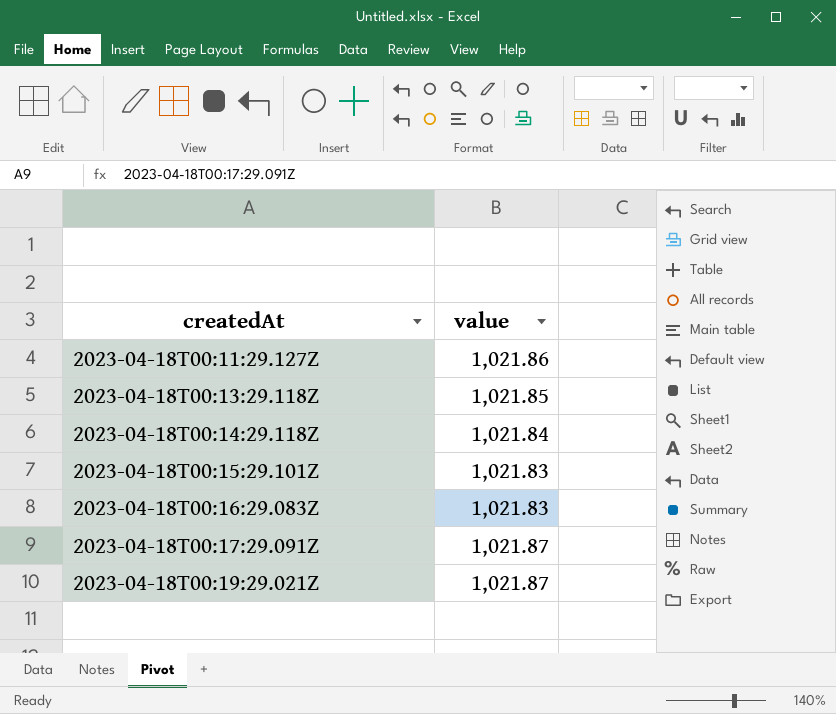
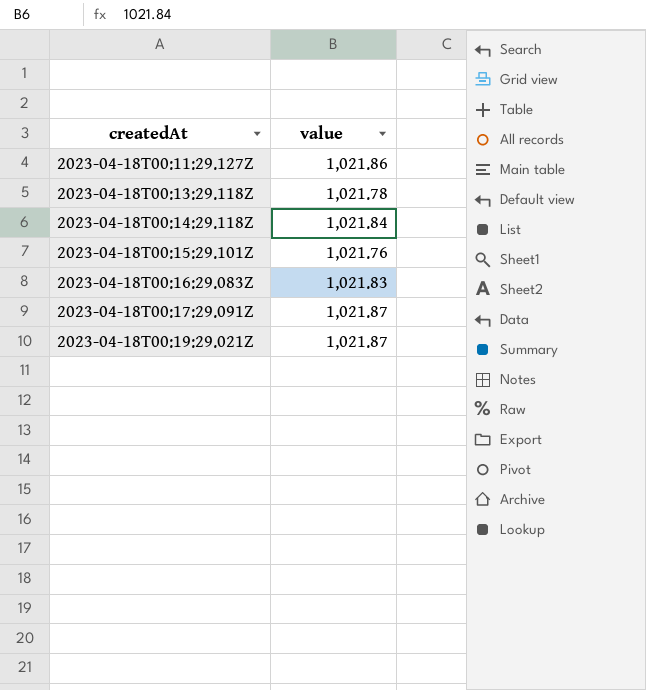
2023-04-18T00:13:29.118Z | value: 1,021.85 -> 1,021.78
2023-04-18T00:15:29.101Z | value: 1,021.83 -> 1,021.76

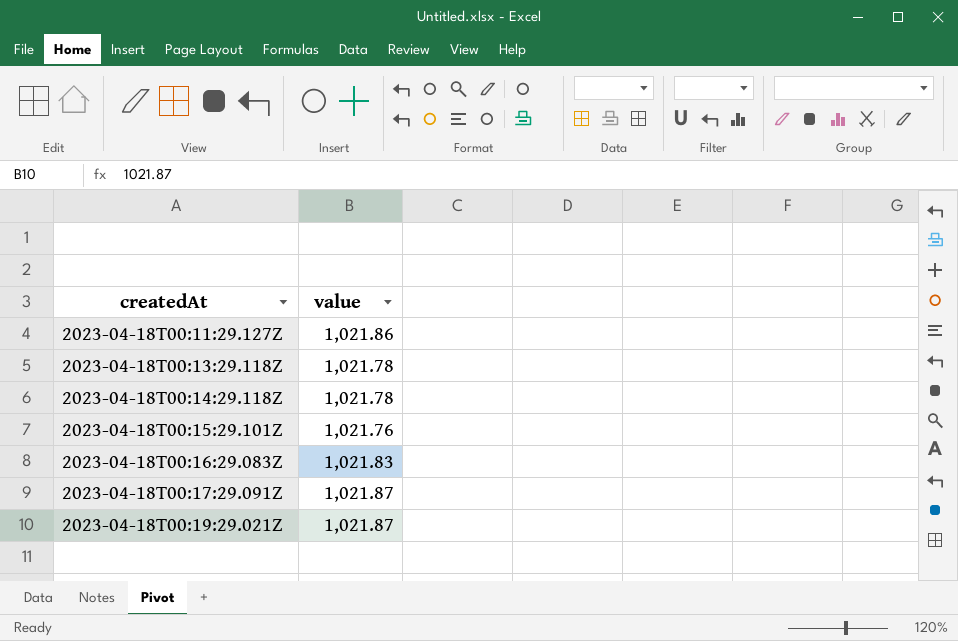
2023-04-18T00:14:29.118Z | value: 1,021.84 -> 1,021.78

